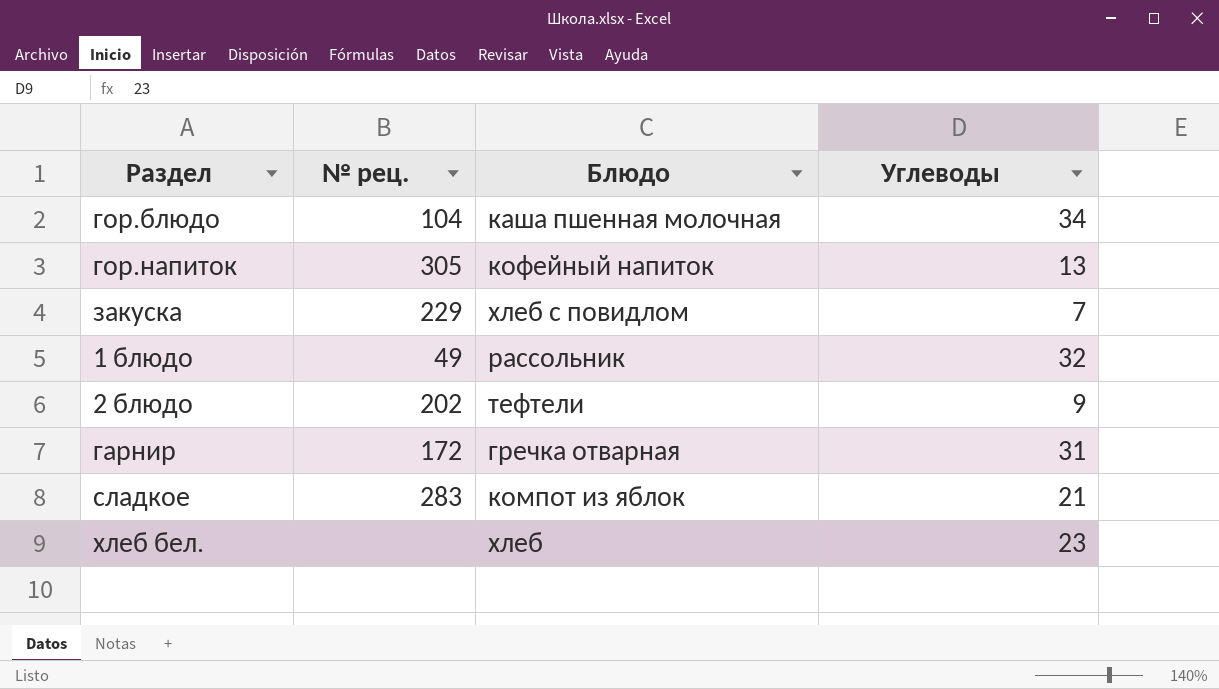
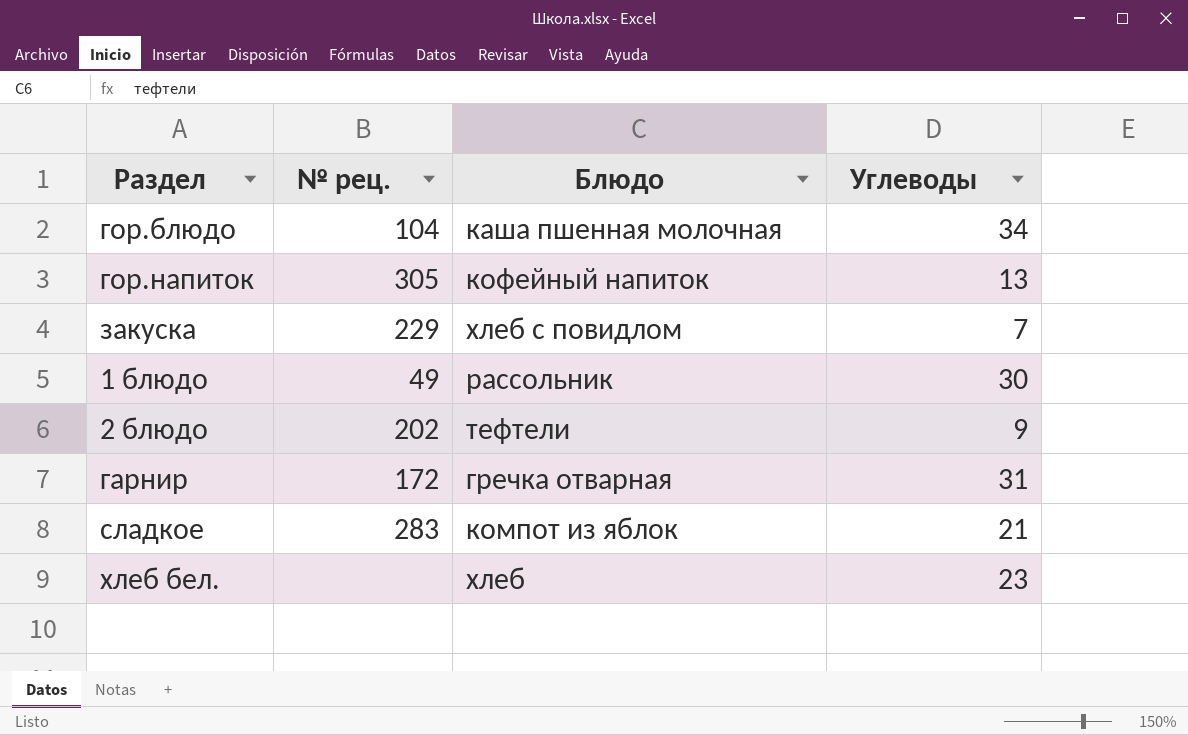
1 блюдо | Углеводы: 32 -> 30

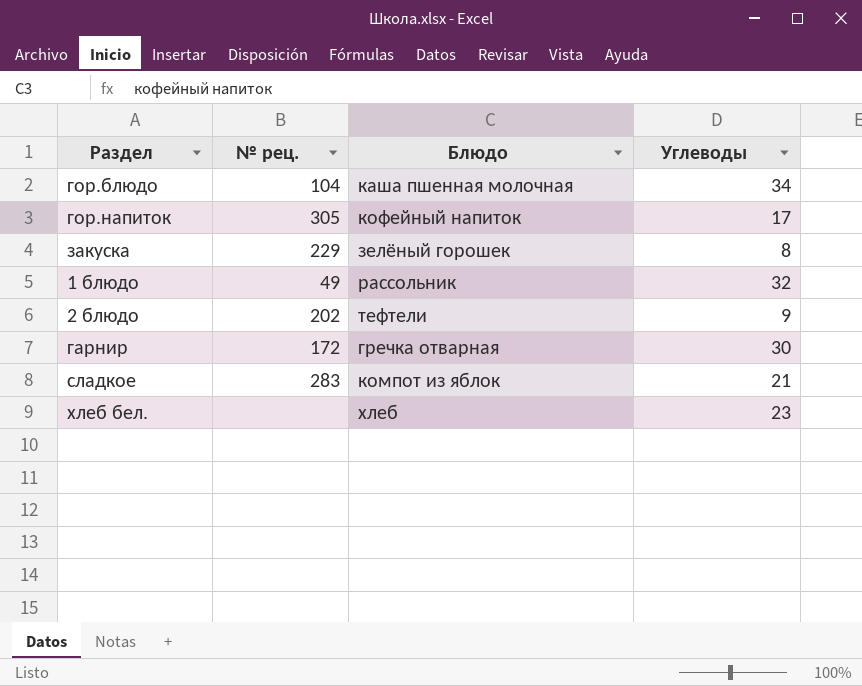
гор.напиток | Углеводы: 13 -> 17
закуска | Блюдо: хлеб с повидлом -> зелёный горошек
закуска | Углеводы: 7 -> 8
1 блюдо | Углеводы: 30 -> 32
гарнир | Углеводы: 31 -> 30

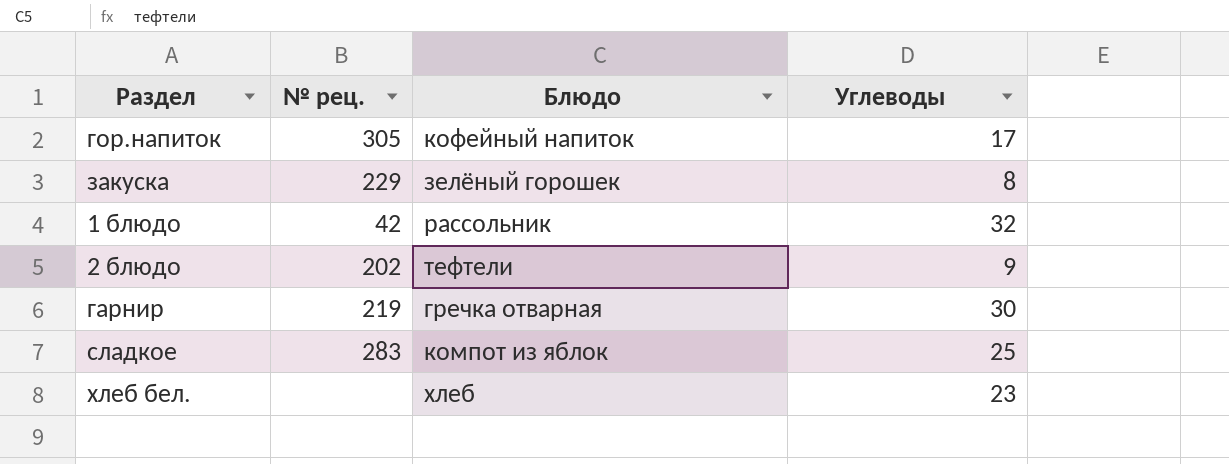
row гор.блюдо: 104 | каша пшенная молочная | 34 -> none
1 блюдо | № рец.: 49 -> 42
гарнир | № рец.: 172 -> 219
сладкое | Углеводы: 21 -> 25

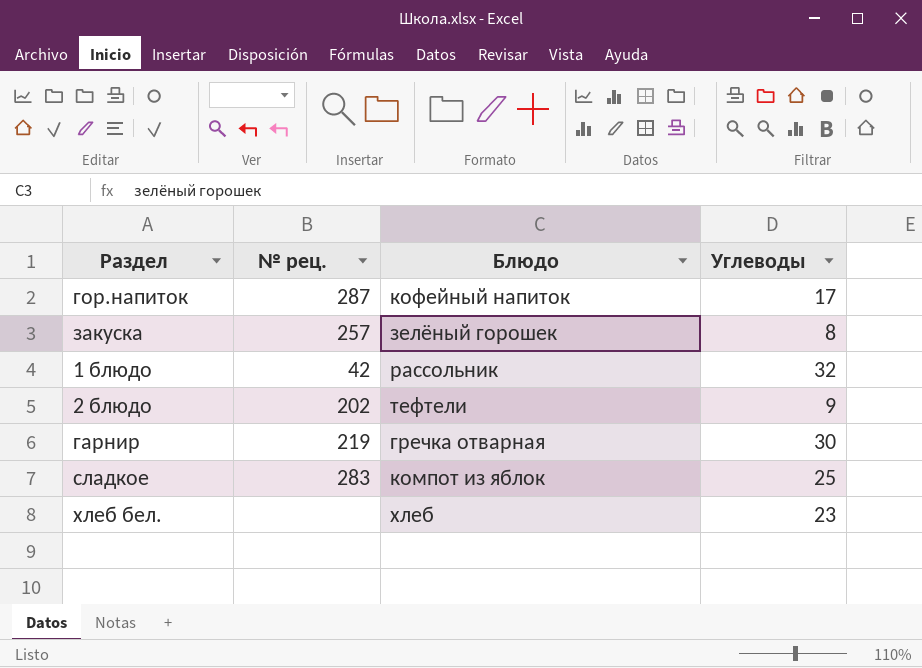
гор.напиток | № рец.: 305 -> 287
закуска | № рец.: 229 -> 257

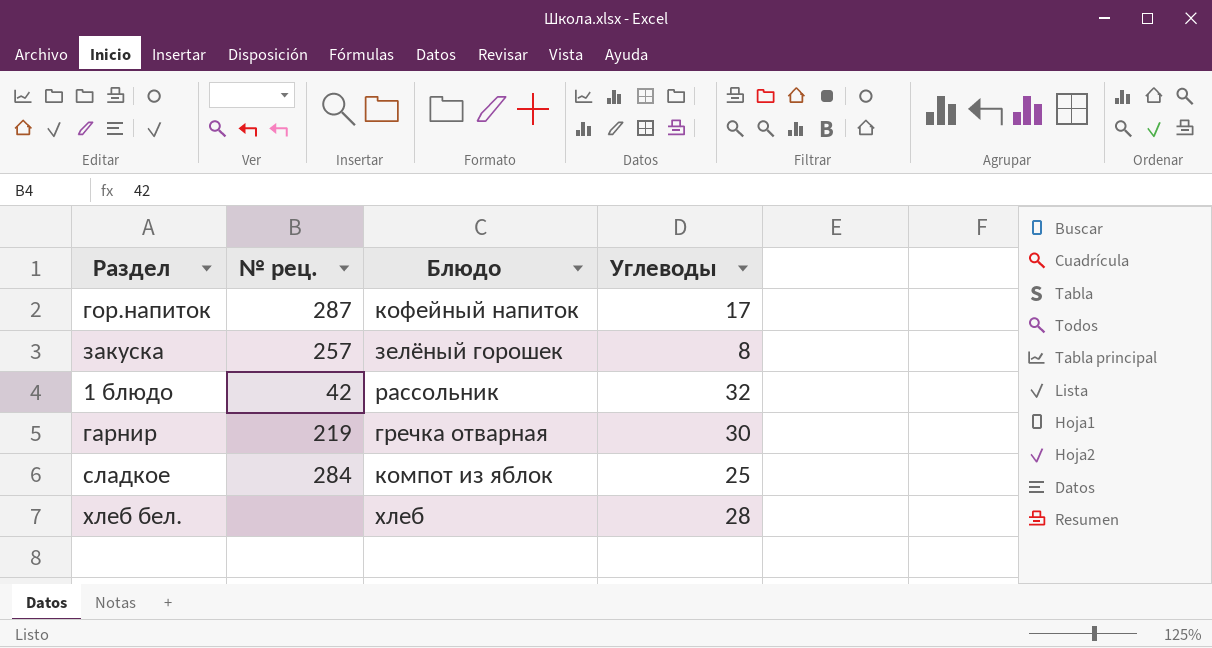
row 2 блюдо: 202 | тефтели | 9 -> none
сладкое | № рец.: 283 -> 284
хлеб бел. | Углеводы: 23 -> 28

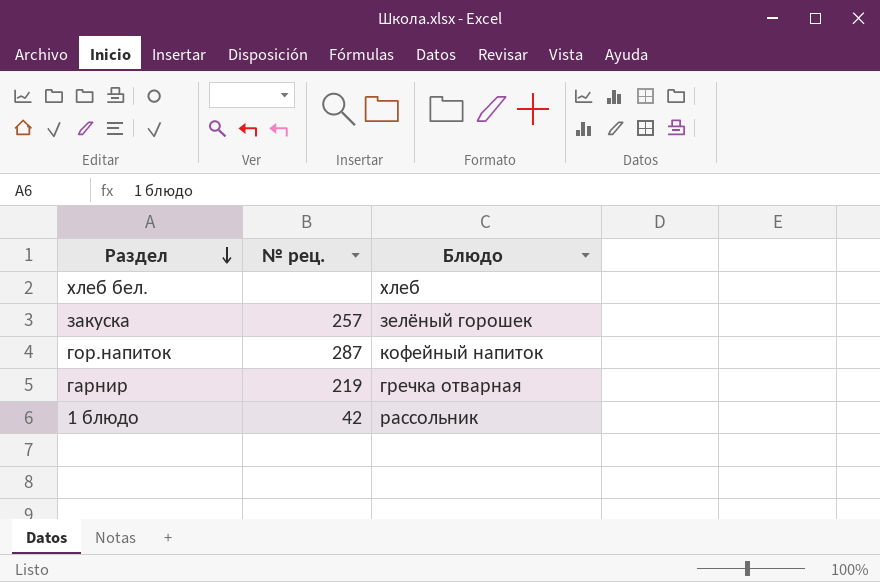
row order: none -> Раздел descending
column Углеводы | position: 4 -> none
row сладкое: 284 | компот из яблок | 25 -> none

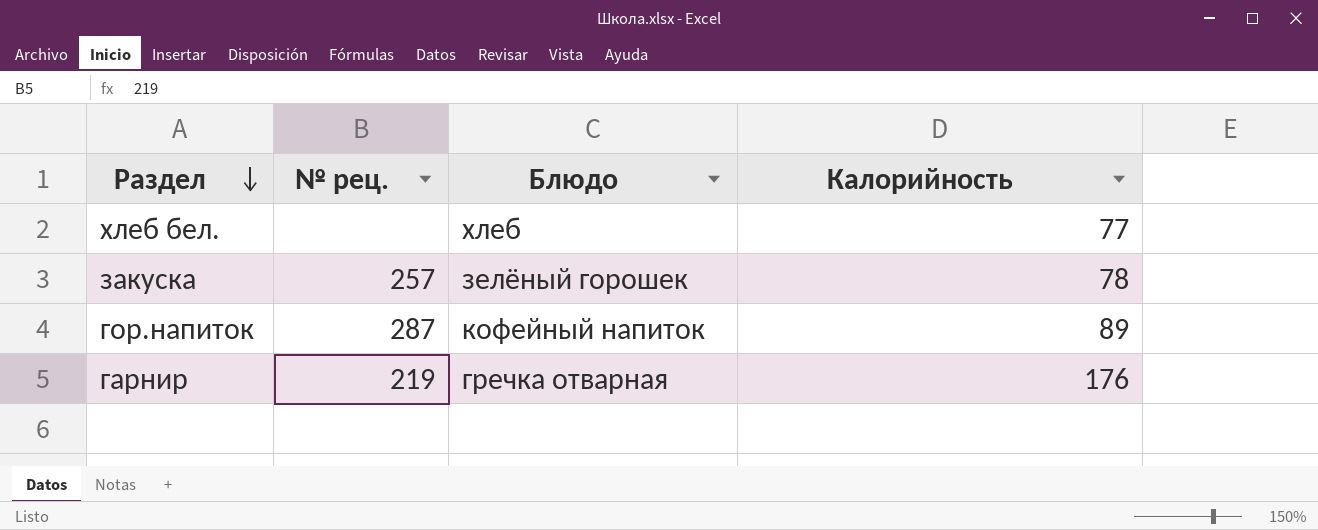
column Калорийность | position: none -> 4
row 1 блюдо: 42 | рассольник -> none

